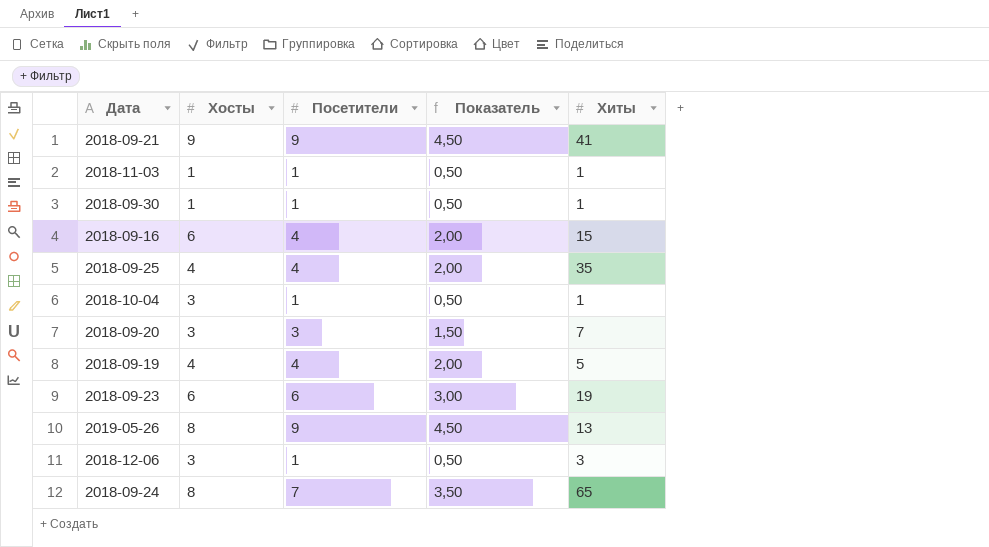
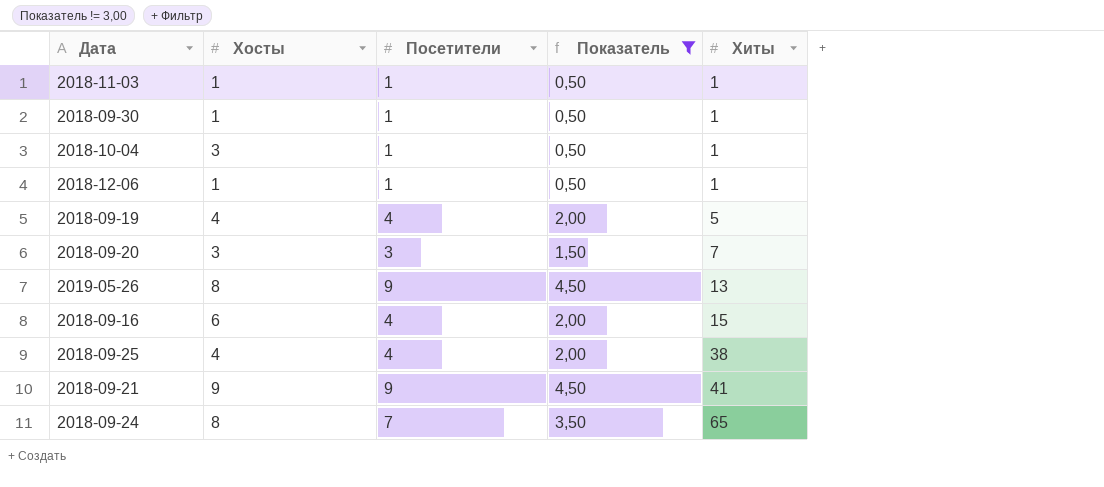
filter: none -> Показатель != 3,00
row order: none -> Хиты ascending
2018-12-06 | Хосты: 3 -> 1
2018-12-06 | Хиты: 3 -> 1
2018-09-25 | Хиты: 35 -> 38

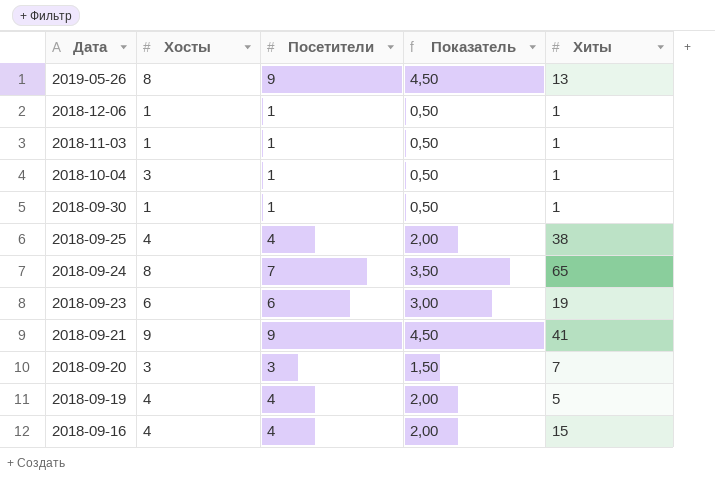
filter: Показатель != 3,00 -> none
row order: Хиты ascending -> Дата descending
2018-09-16 | Хосты: 6 -> 4

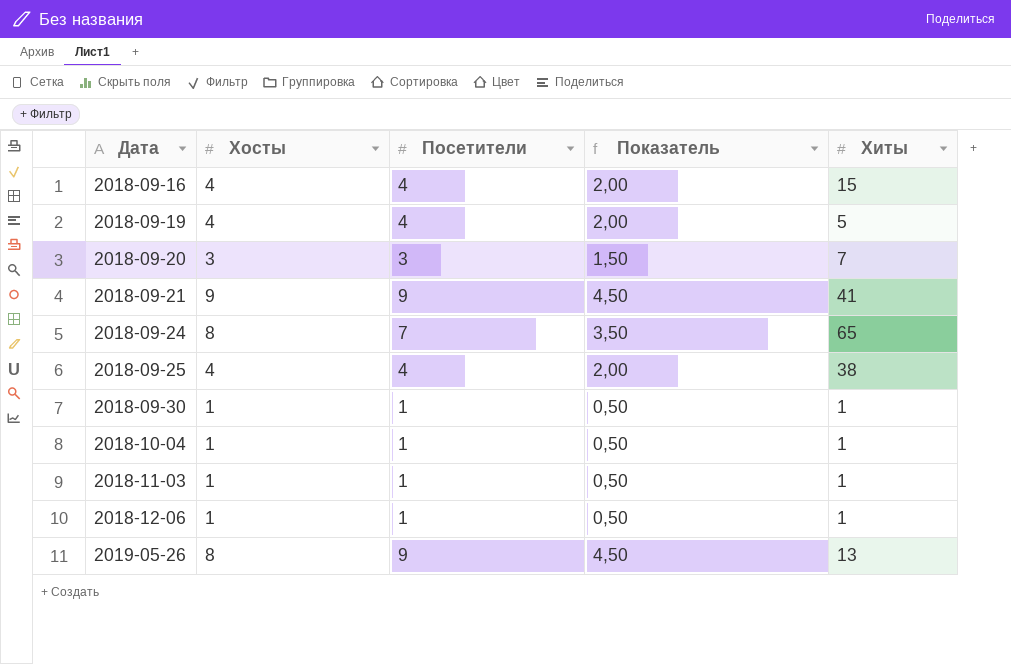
row order: Дата descending -> Дата ascending
row 2018-09-23: 6 | 6 | 3,00 | 19 -> none
2018-10-04 | Хосты: 3 -> 1

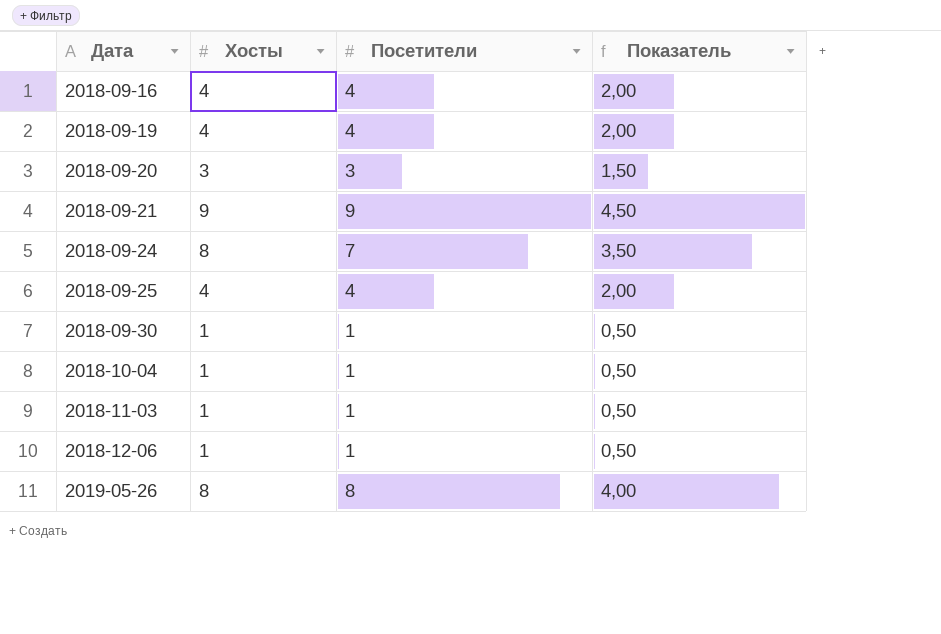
column Хиты | position: 5 -> none
2019-05-26 | Посетители: 9 -> 8
2019-05-26 | Показатель: 4,50 -> 4,00

